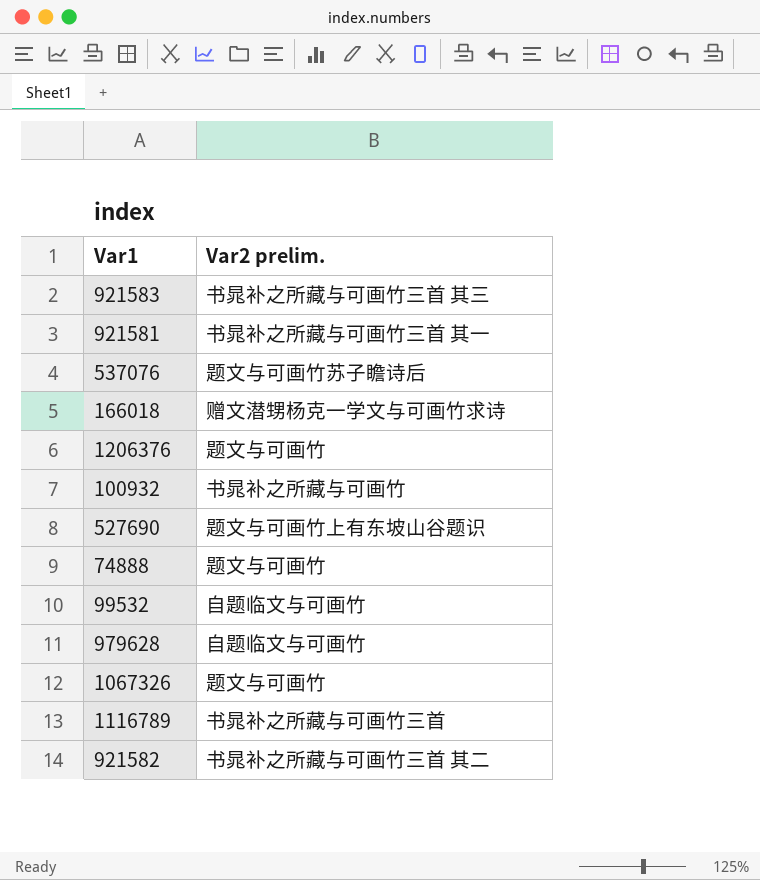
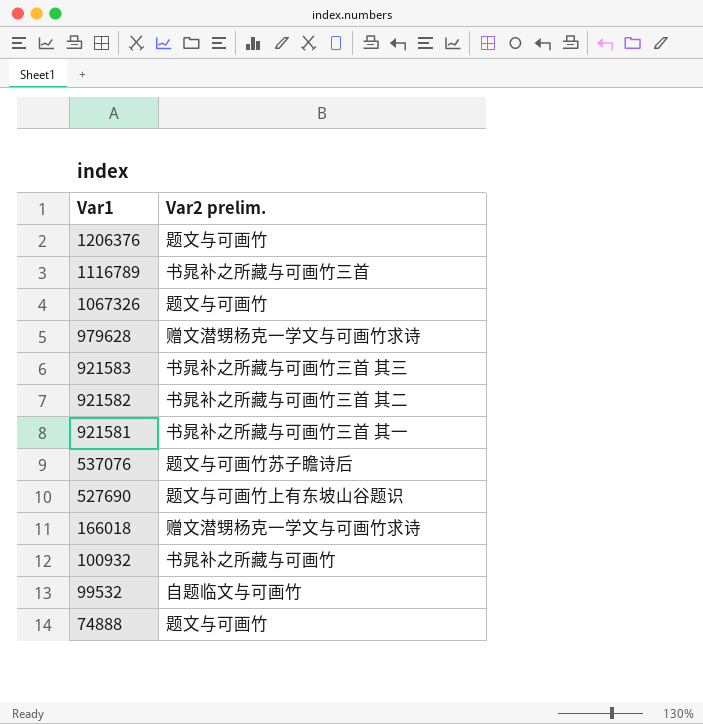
row order: none -> Var1 descending
979628 | Var2 prelim.: 自题临文与可画竹 -> 赠文潜甥杨克一学文与可画竹求诗

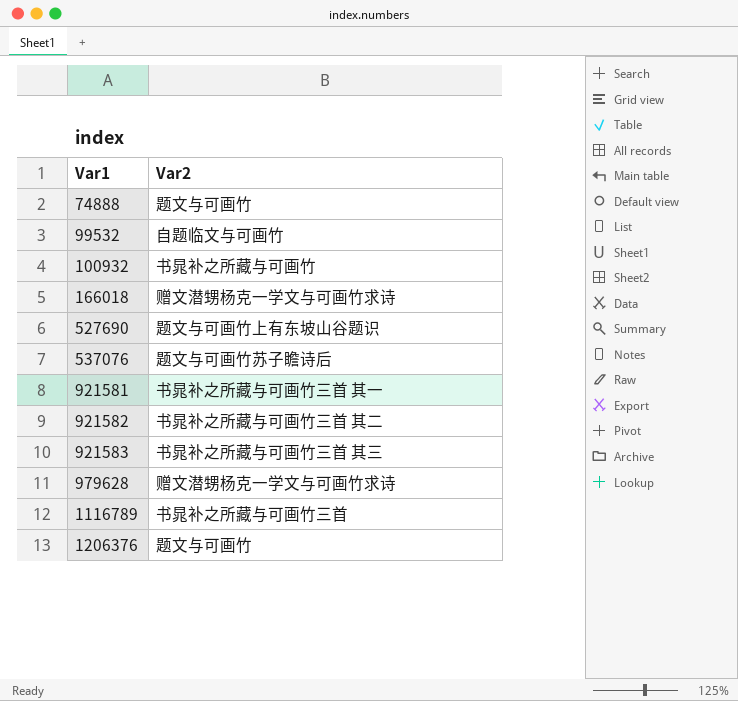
row order: Var1 descending -> Var1 ascending
column name: Var2 prelim. -> Var2
row 1067326: 题文与可画竹 -> none

